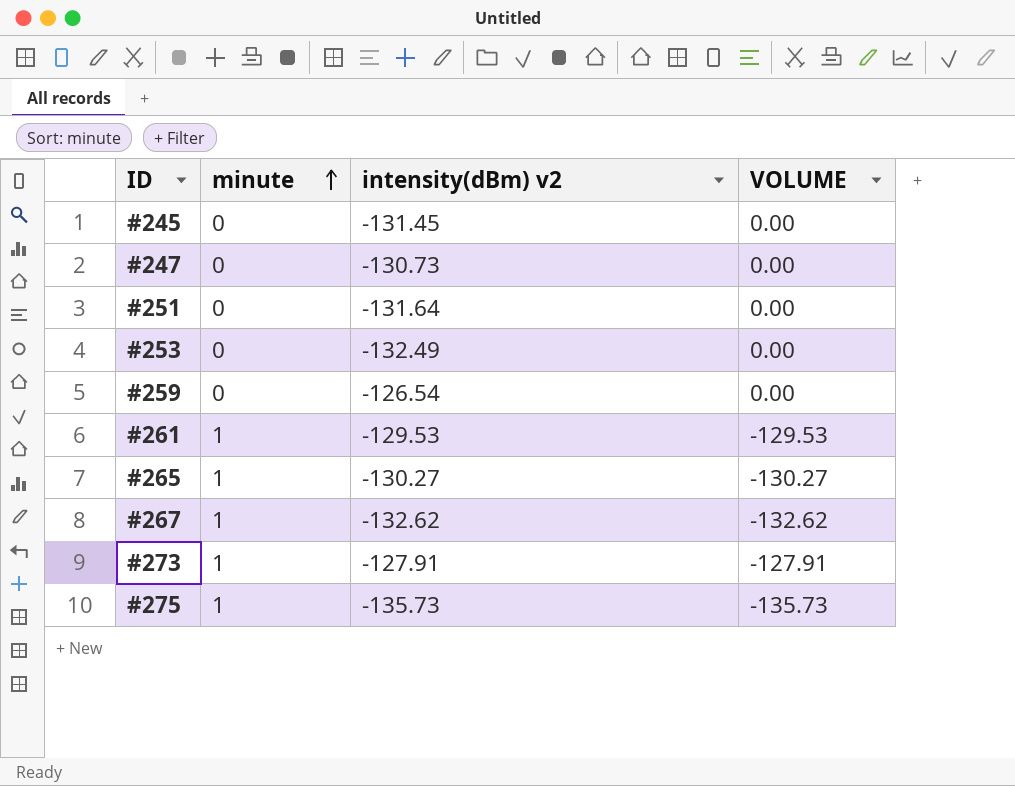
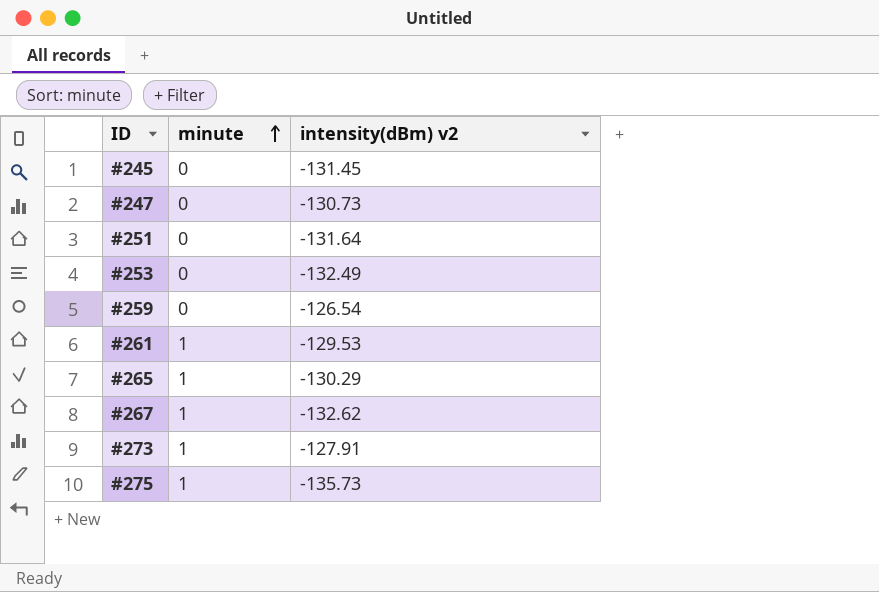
column VOLUME | formula: [minute] * [intensity(dBm) v2] -> none
#265 | intensity(dBm) v2: -130.27 -> -130.29

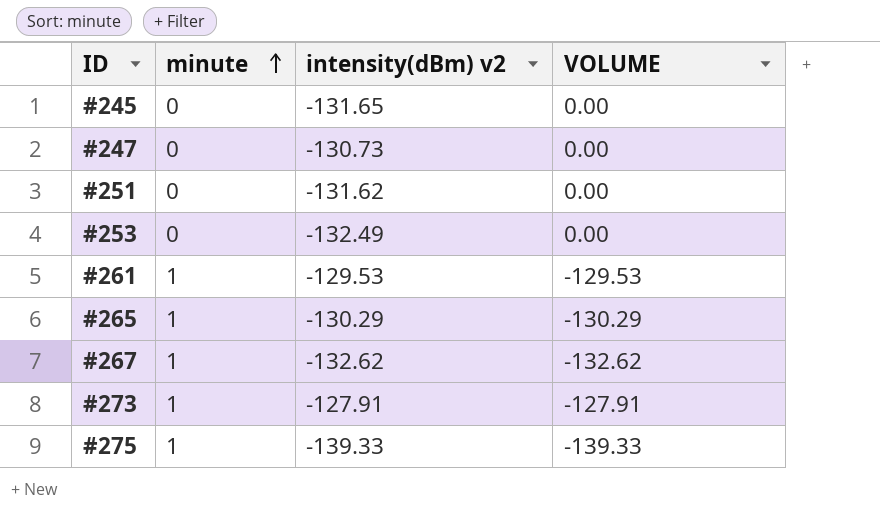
column VOLUME | formula: none -> [minute] * [intensity(dBm) v2]
row #259: 0 | -126.54 -> none
#245 | intensity(dBm) v2: -131.45 -> -131.65
#251 | intensity(dBm) v2: -131.64 -> -131.62
#275 | intensity(dBm) v2: -135.73 -> -139.33

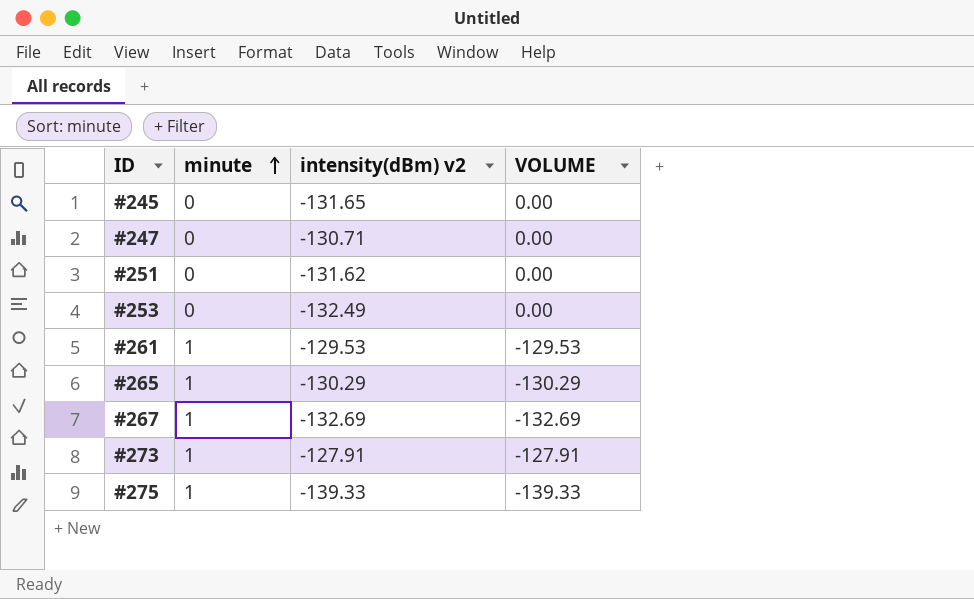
#247 | intensity(dBm) v2: -130.73 -> -130.71
#267 | intensity(dBm) v2: -132.62 -> -132.69
#267 | VOLUME: -132.62 -> -132.69

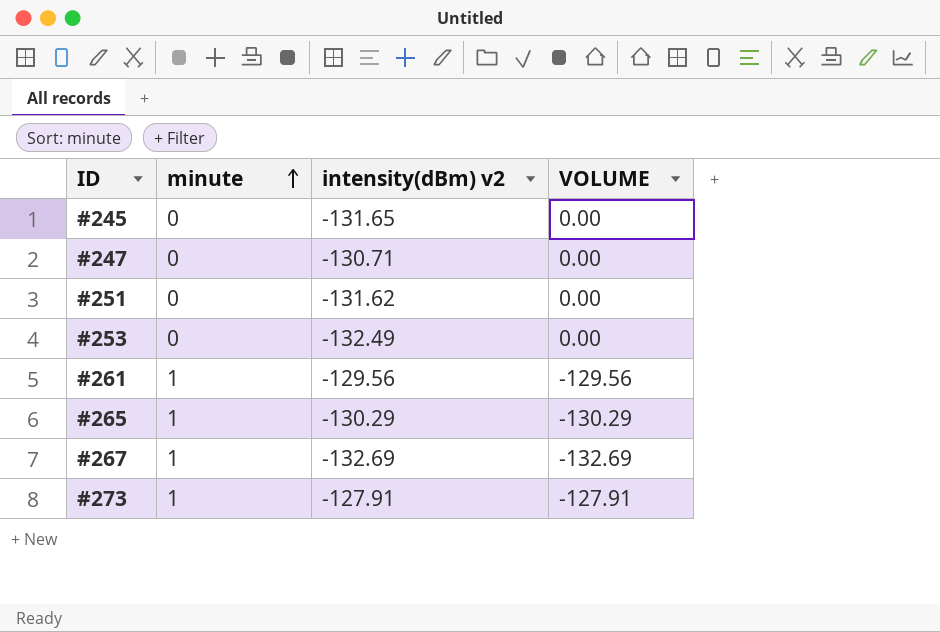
row #275: 1 | -139.33 | -139.33 -> none
#261 | intensity(dBm) v2: -129.53 -> -129.56
#261 | VOLUME: -129.53 -> -129.56

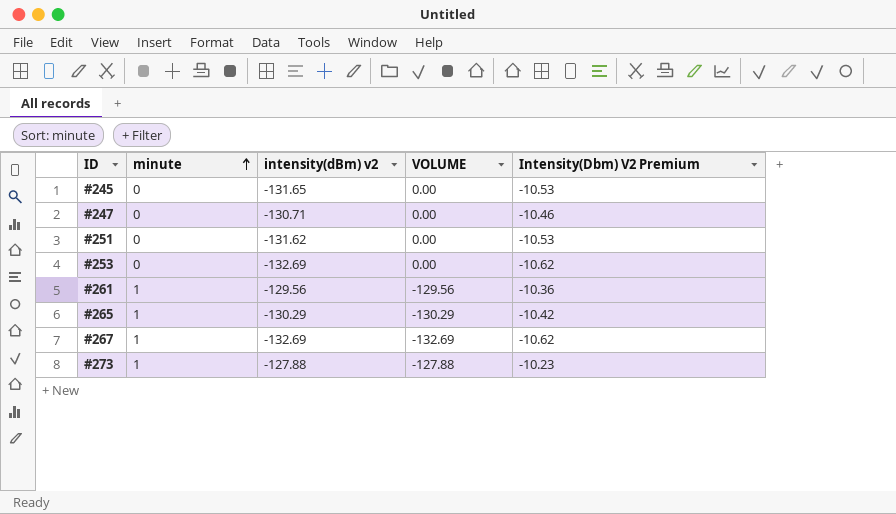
column Intensity(Dbm) V2 Premium | formula: none -> [intensity(dBm) v2] * 0.08
#253 | intensity(dBm) v2: -132.49 -> -132.69
#273 | intensity(dBm) v2: -127.91 -> -127.88
#273 | VOLUME: -127.91 -> -127.88

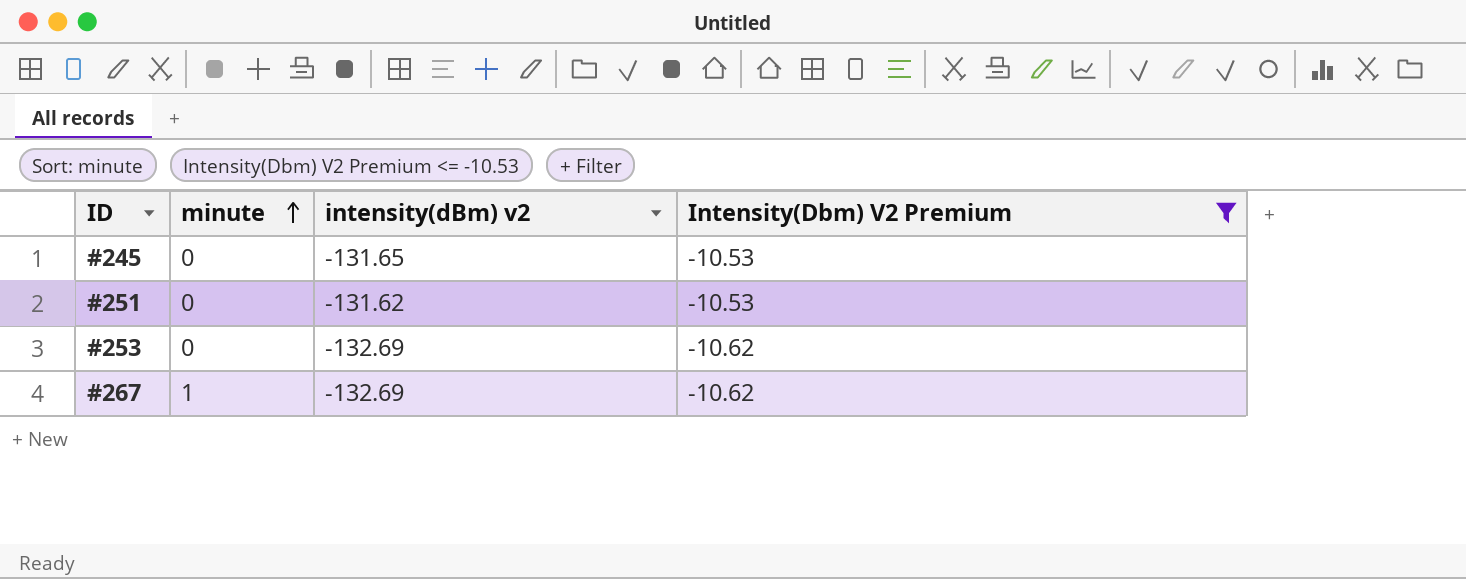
filter: none -> Intensity(Dbm) V2 Premium <= -10.53
column VOLUME | formula: [minute] * [intensity(dBm) v2] -> none

